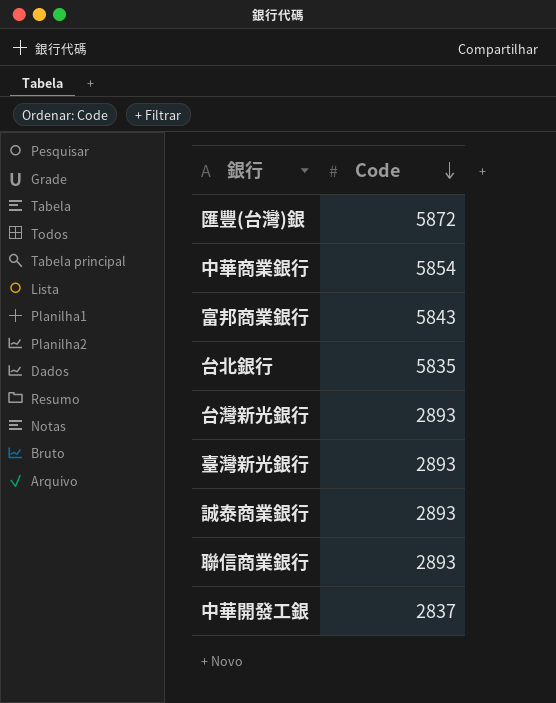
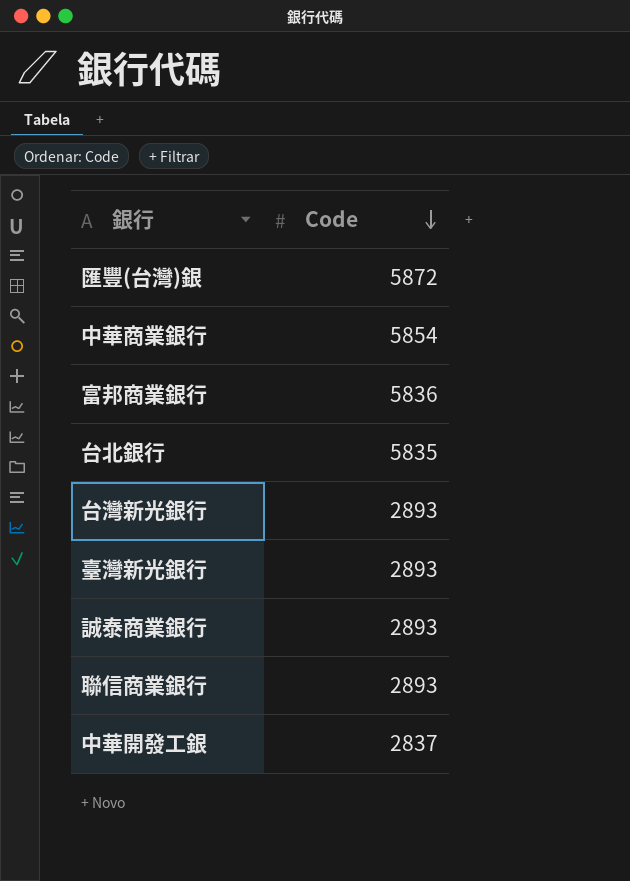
富邦商業銀行 | Code: 5843 -> 5836

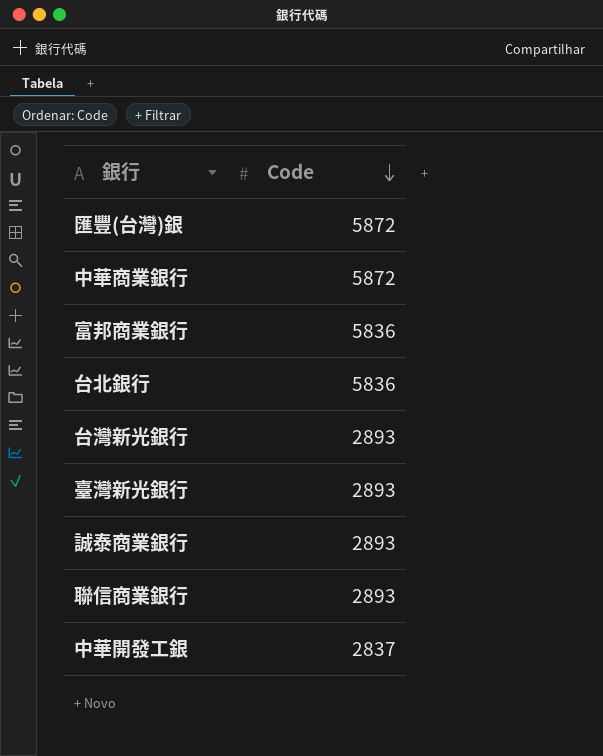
中華商業銀行 | Code: 5854 -> 5872
台北銀行 | Code: 5835 -> 5836

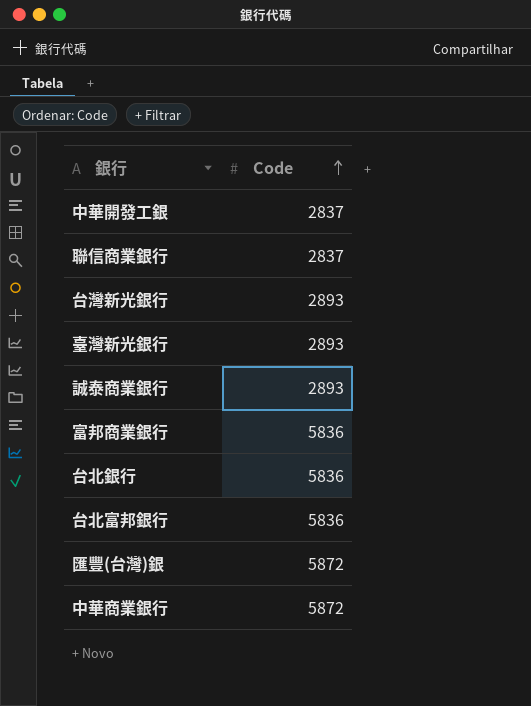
row order: Code descending -> Code ascending
聯信商業銀行 | Code: 2893 -> 2837
row 台北富邦銀行: none -> 5836

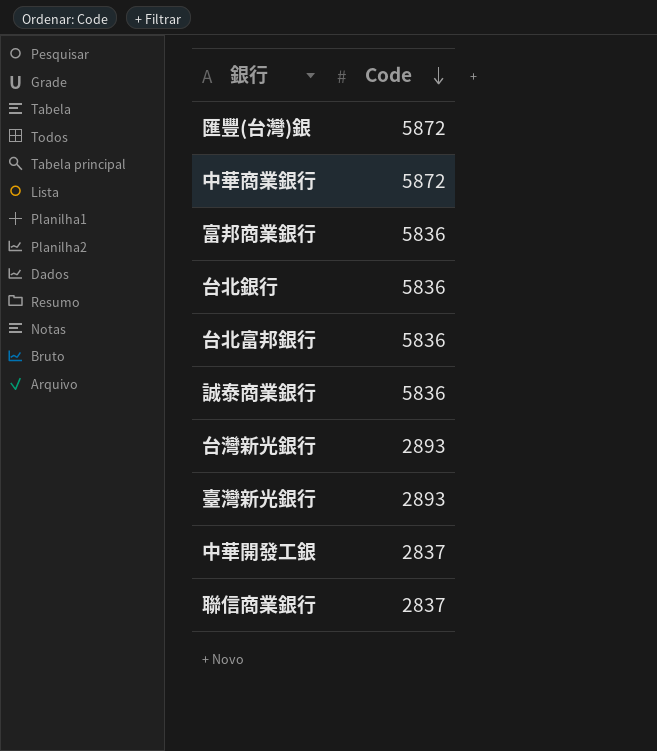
row order: Code ascending -> Code descending
誠泰商業銀行 | Code: 2893 -> 5836

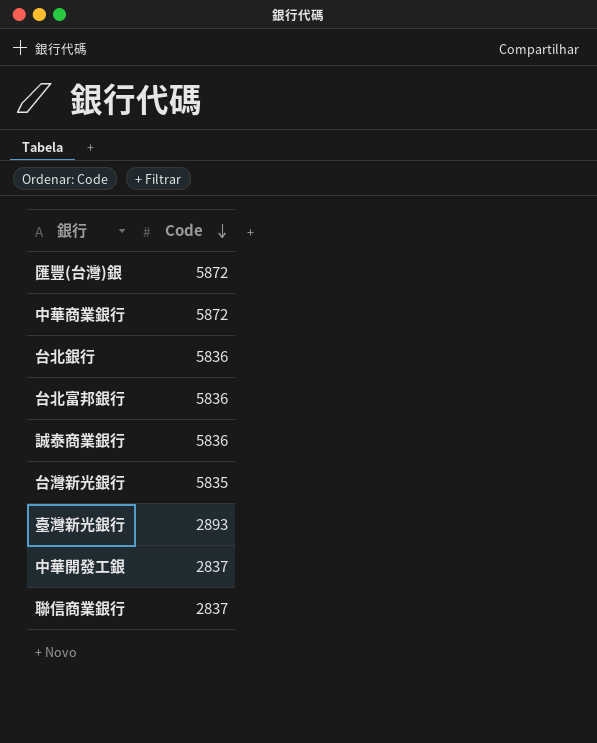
row 富邦商業銀行: 5836 -> none
台灣新光銀行 | Code: 2893 -> 5835

